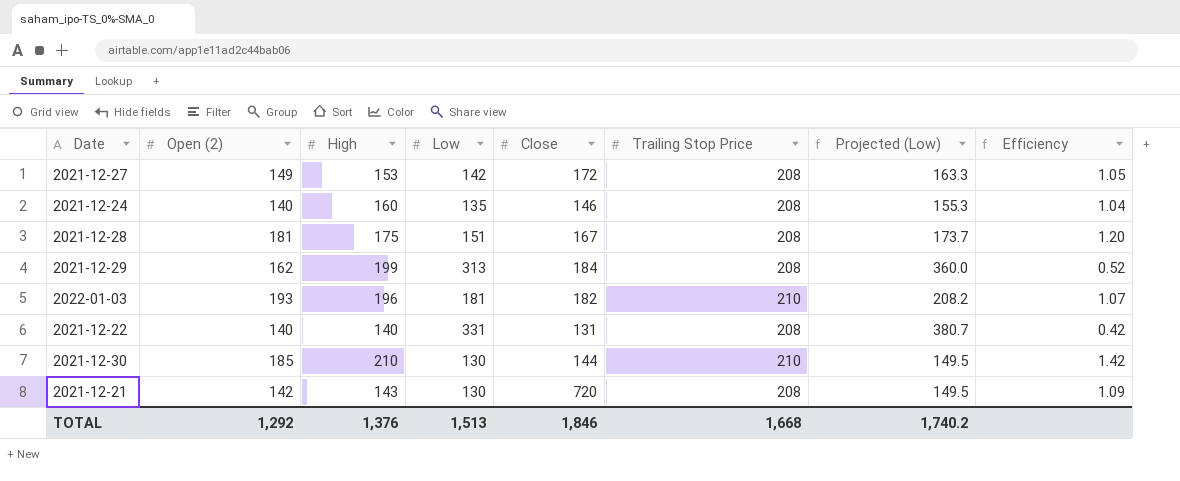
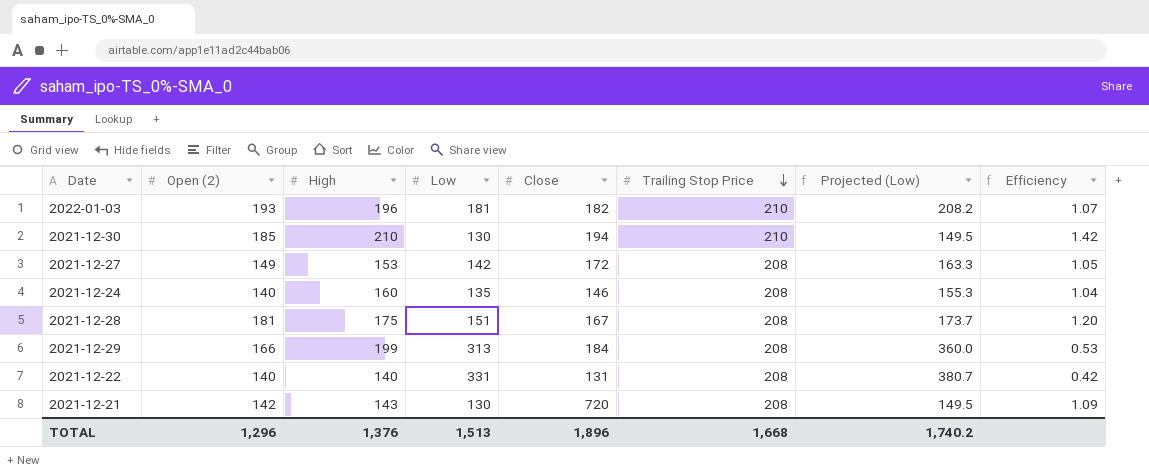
row order: none -> Trailing Stop Price descending
2021-12-30 | Close: 144 -> 194
2021-12-29 | Open (2): 162 -> 166
2021-12-29 | Efficiency: 0.52 -> 0.53
TOTAL | Open (2): 1,292 -> 1,296
TOTAL | Close: 1,846 -> 1,896

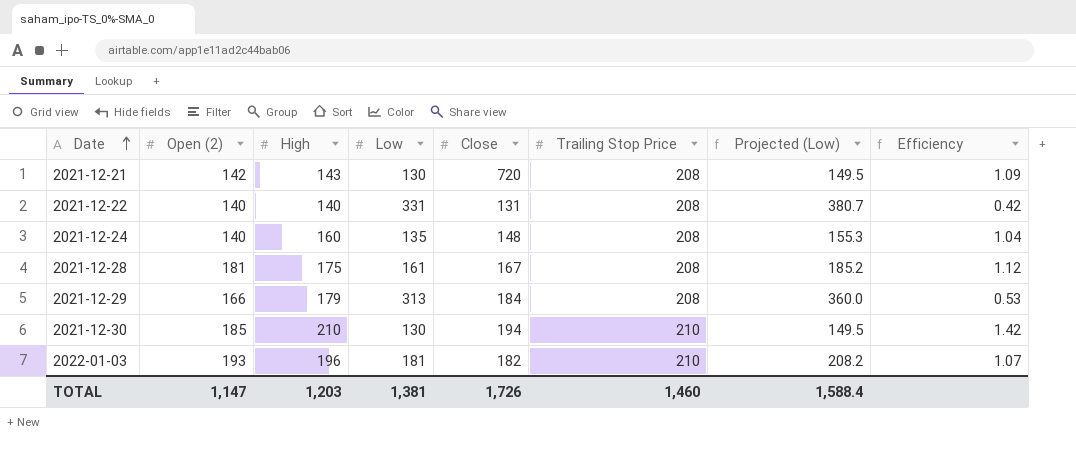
row order: Trailing Stop Price descending -> Date ascending
row 2021-12-27: 149 | 153 | 142 | 172 | 208 | 163.3 | 1.05 -> none
2021-12-24 | Close: 146 -> 148
2021-12-28 | Low: 151 -> 161
2021-12-28 | Projected (Low): 173.7 -> 185.2
2021-12-28 | Efficiency: 1.20 -> 1.12
2021-12-29 | High: 199 -> 179
TOTAL | Open (2): 1,296 -> 1,147
TOTAL | High: 1,376 -> 1,203
TOTAL | Low: 1,513 -> 1,381
TOTAL | Close: 1,896 -> 1,726
TOTAL | Trailing Stop Price: 1,668 -> 1,460
TOTAL | Projected (Low): 1,740.2 -> 1,588.4

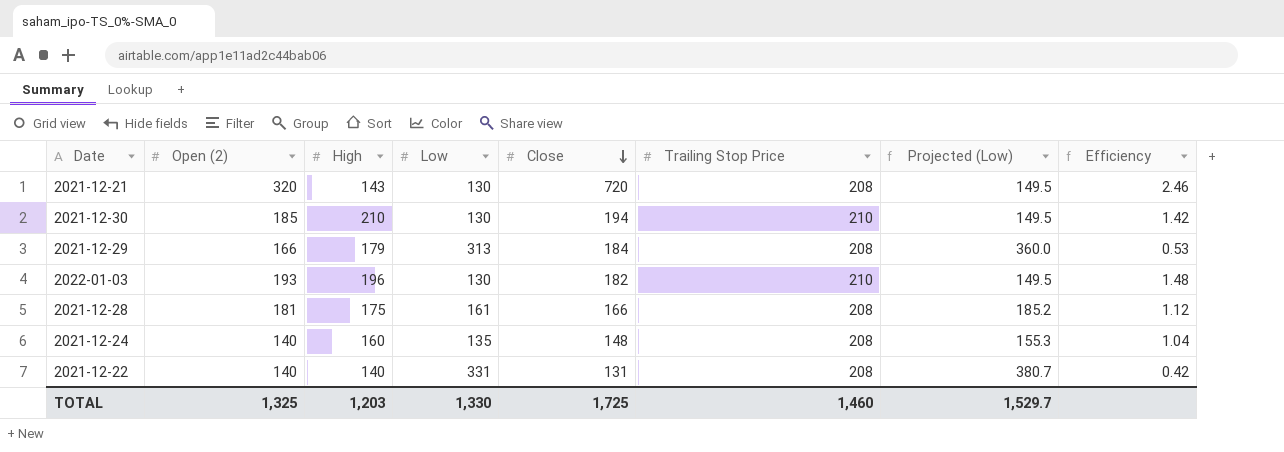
row order: Date ascending -> Close descending
2021-12-21 | Open (2): 142 -> 320
2021-12-21 | Efficiency: 1.09 -> 2.46
2022-01-03 | Low: 181 -> 130
2022-01-03 | Projected (Low): 208.2 -> 149.5
2022-01-03 | Efficiency: 1.07 -> 1.48
2021-12-28 | Close: 167 -> 166
TOTAL | Open (2): 1,147 -> 1,325
TOTAL | Low: 1,381 -> 1,330
TOTAL | Close: 1,726 -> 1,725
TOTAL | Projected (Low): 1,588.4 -> 1,529.7

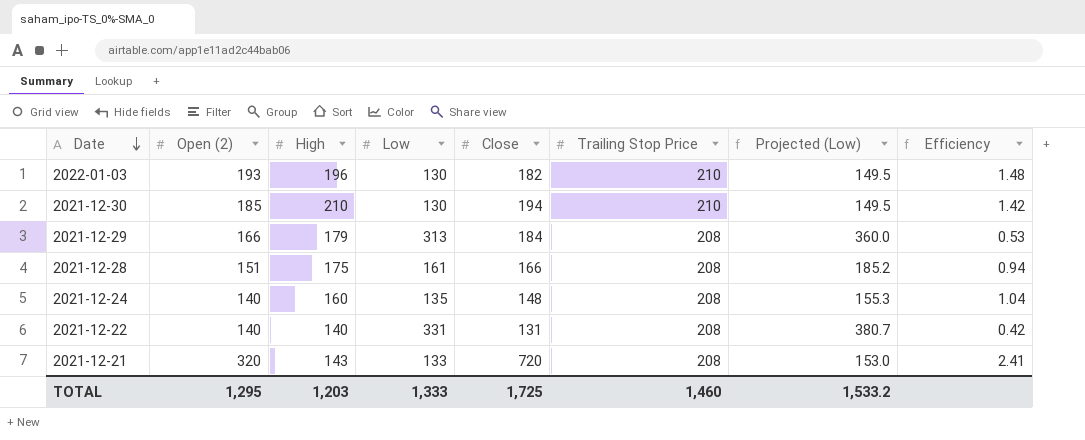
row order: Close descending -> Date descending
2021-12-28 | Open (2): 181 -> 151
2021-12-28 | Efficiency: 1.12 -> 0.94
2021-12-21 | Low: 130 -> 133
2021-12-21 | Projected (Low): 149.5 -> 153.0
2021-12-21 | Efficiency: 2.46 -> 2.41
TOTAL | Open (2): 1,325 -> 1,295
TOTAL | Low: 1,330 -> 1,333
TOTAL | Projected (Low): 1,529.7 -> 1,533.2

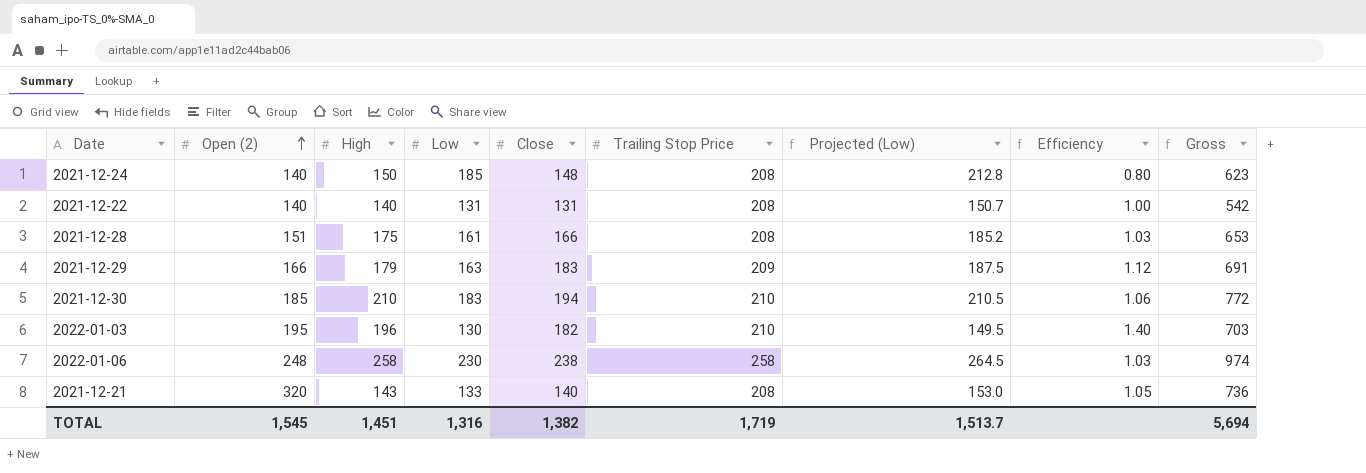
row order: Date descending -> Open (2) ascending
column Efficiency | formula: [Open (2)] / [Low] -> [Close] / [Low]
column Gross | formula: none -> [Open (2)] + [High] + [Low] + [Close]
2021-12-24 | High: 160 -> 150
2021-12-24 | Low: 135 -> 185
2021-12-24 | Projected (Low): 155.3 -> 212.8
2021-12-22 | Low: 331 -> 131
2021-12-22 | Projected (Low): 380.7 -> 150.7
2021-12-29 | Low: 313 -> 163
2021-12-29 | Close: 184 -> 183
2021-12-29 | Trailing Stop Price: 208 -> 209
2021-12-29 | Projected (Low): 360.0 -> 187.5
2021-12-30 | Low: 130 -> 183
2021-12-30 | Projected (Low): 149.5 -> 210.5
2022-01-03 | Open (2): 193 -> 195
row 2022-01-06: none -> 248 | 258 | 230 | 238 | 258 | 264.5 | 1.03 | 974
2021-12-21 | Close: 720 -> 140
TOTAL | Open (2): 1,295 -> 1,545
TOTAL | High: 1,203 -> 1,451
TOTAL | Low: 1,333 -> 1,316
TOTAL | Close: 1,725 -> 1,382
TOTAL | Trailing Stop Price: 1,460 -> 1,719
TOTAL | Projected (Low): 1,533.2 -> 1,513.7

